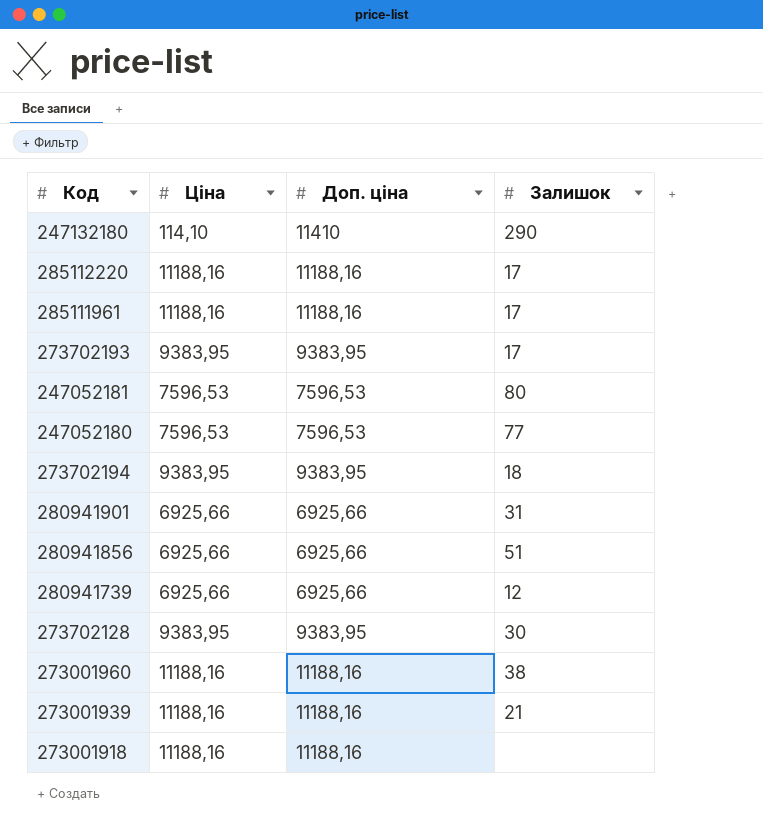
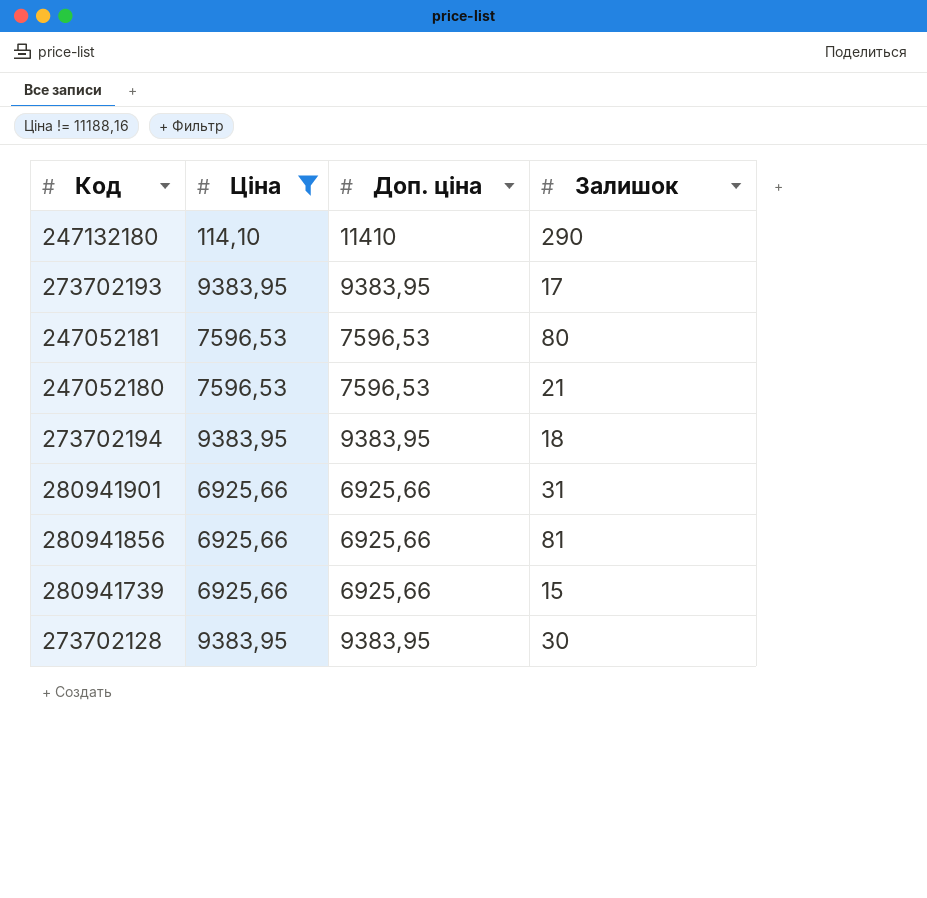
filter: none -> Ціна != 11188,16
247052180 | Залишок: 77 -> 21
280941856 | Залишок: 51 -> 81
280941739 | Залишок: 12 -> 15

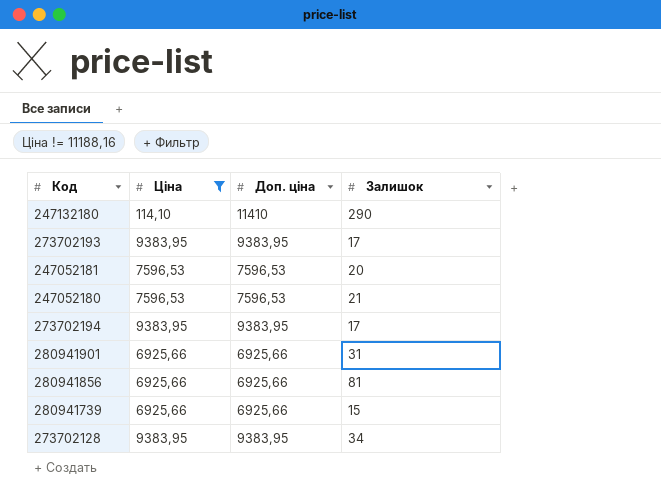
247052181 | Залишок: 80 -> 20
273702194 | Залишок: 18 -> 17
273702128 | Залишок: 30 -> 34

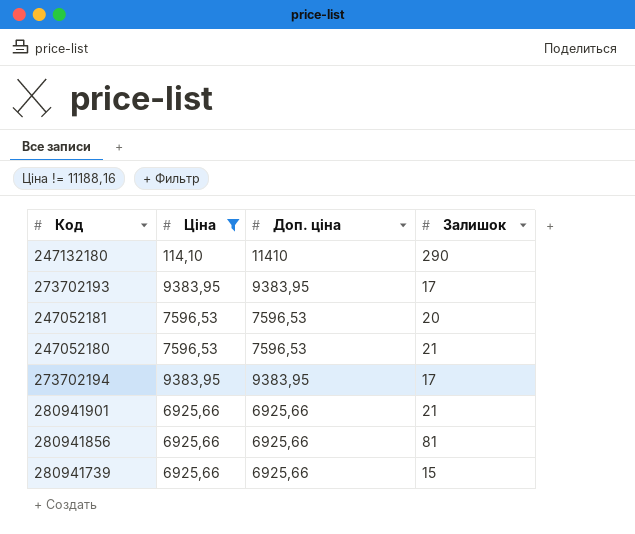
row 273702128: 9383,95 | 9383,95 | 34 -> none
280941901 | Залишок: 31 -> 21

